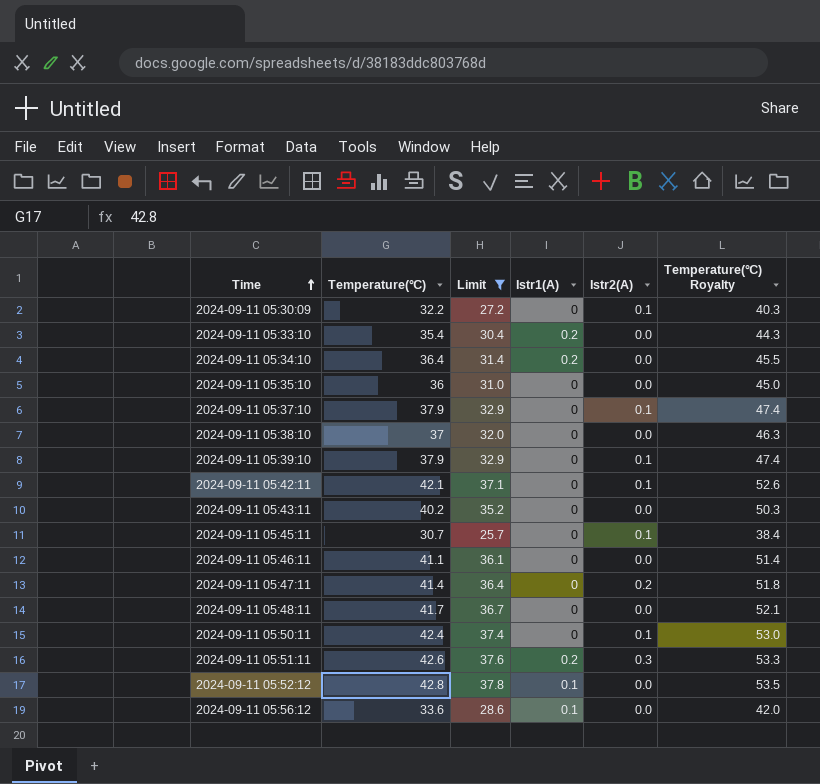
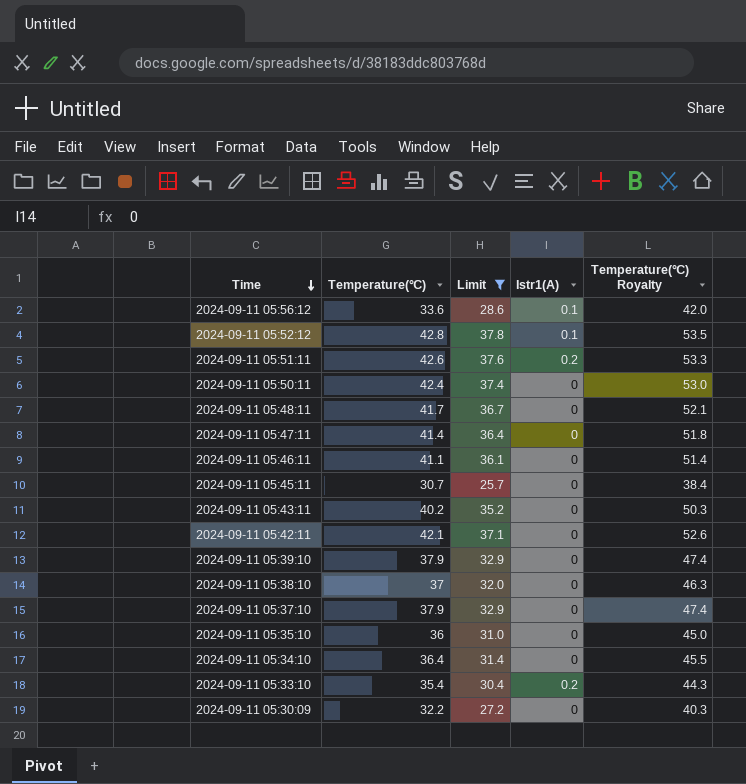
row order: Time ascending -> Time descending
column Istr2(A) | position: 5 -> none
2024-09-11 05:34:10 | Istr1(A): 0.2 -> 0

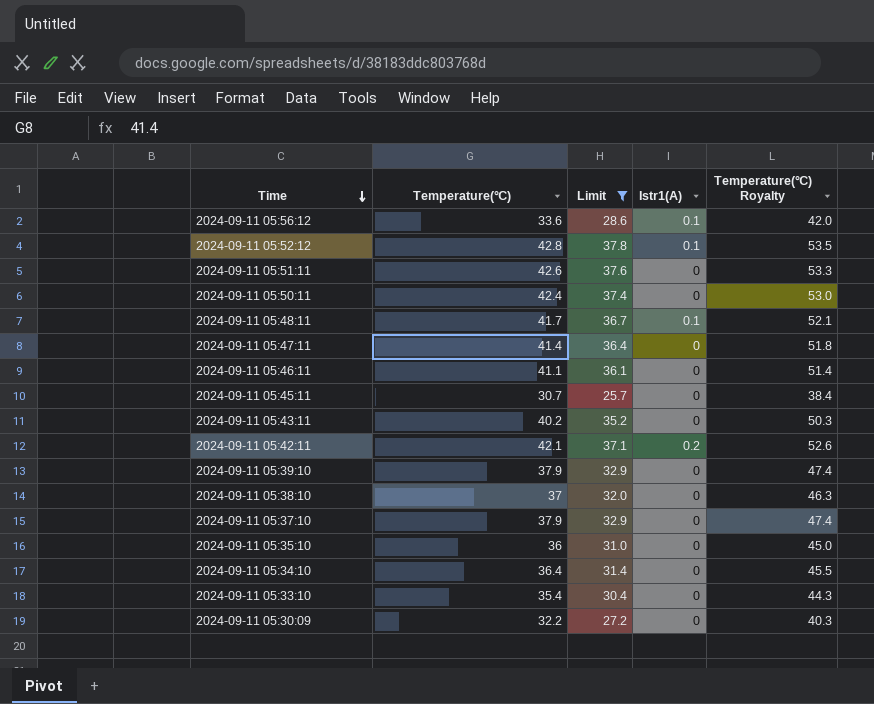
2024-09-11 05:51:11 | Istr1(A): 0.2 -> 0
2024-09-11 05:48:11 | Istr1(A): 0 -> 0.1
2024-09-11 05:42:11 | Istr1(A): 0 -> 0.2
2024-09-11 05:33:10 | Istr1(A): 0.2 -> 0

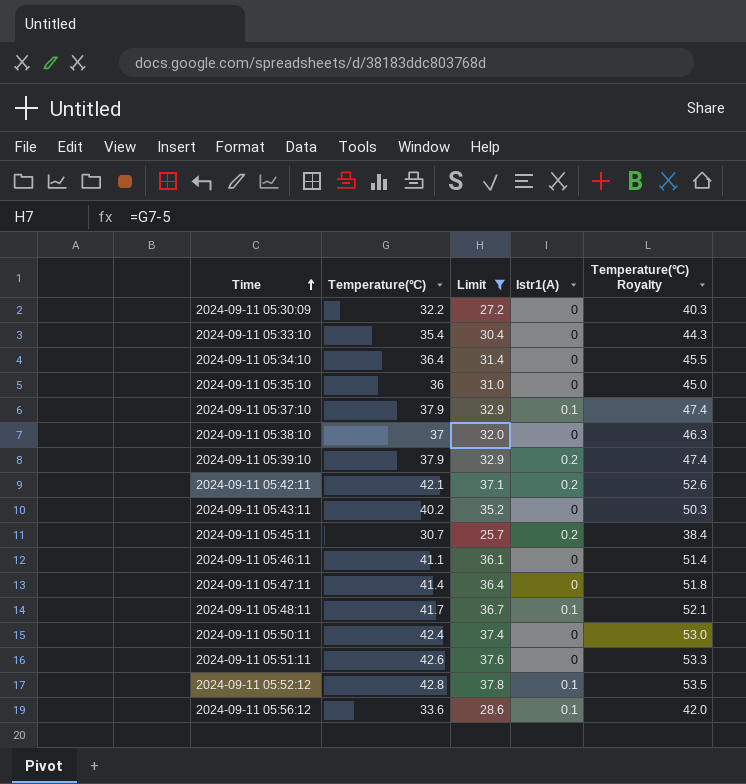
row order: Time descending -> Time ascending
2024-09-11 05:37:10 | Istr1(A): 0 -> 0.1
2024-09-11 05:39:10 | Istr1(A): 0 -> 0.2
2024-09-11 05:45:11 | Istr1(A): 0 -> 0.2

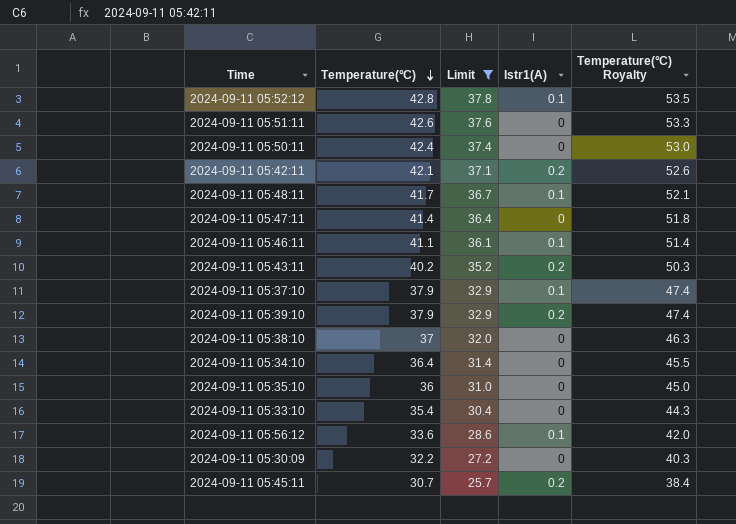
row order: Time ascending -> Temperature(℃) descending
2024-09-11 05:46:11 | Istr1(A): 0 -> 0.1
2024-09-11 05:43:11 | Istr1(A): 0 -> 0.2

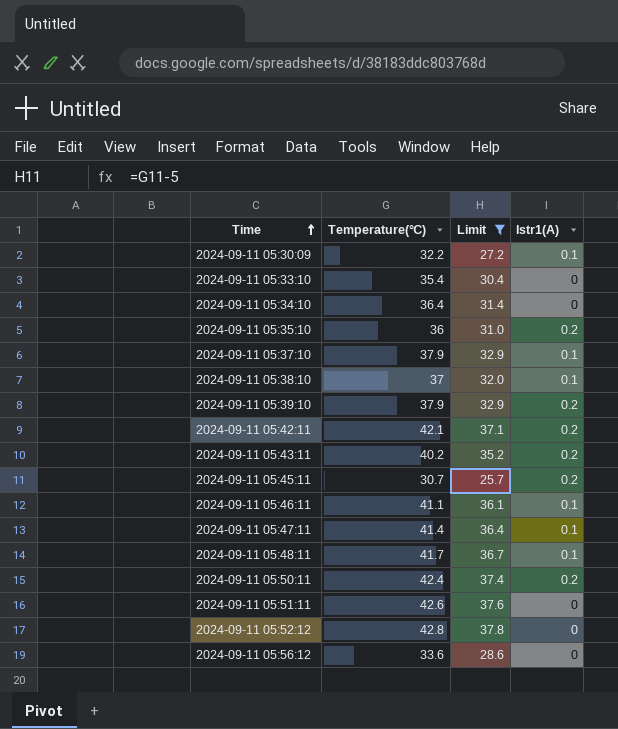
row order: Temperature(℃) descending -> Time ascending
column Temperature(℃) Royalty | formula: [Temperature(℃)] * 1.25 -> none
2024-09-11 05:30:09 | Istr1(A): 0 -> 0.1
2024-09-11 05:35:10 | Istr1(A): 0 -> 0.2
2024-09-11 05:38:10 | Istr1(A): 0 -> 0.1
2024-09-11 05:47:11 | Istr1(A): 0 -> 0.1
2024-09-11 05:50:11 | Istr1(A): 0 -> 0.2
2024-09-11 05:52:12 | Istr1(A): 0.1 -> 0
2024-09-11 05:56:12 | Istr1(A): 0.1 -> 0

